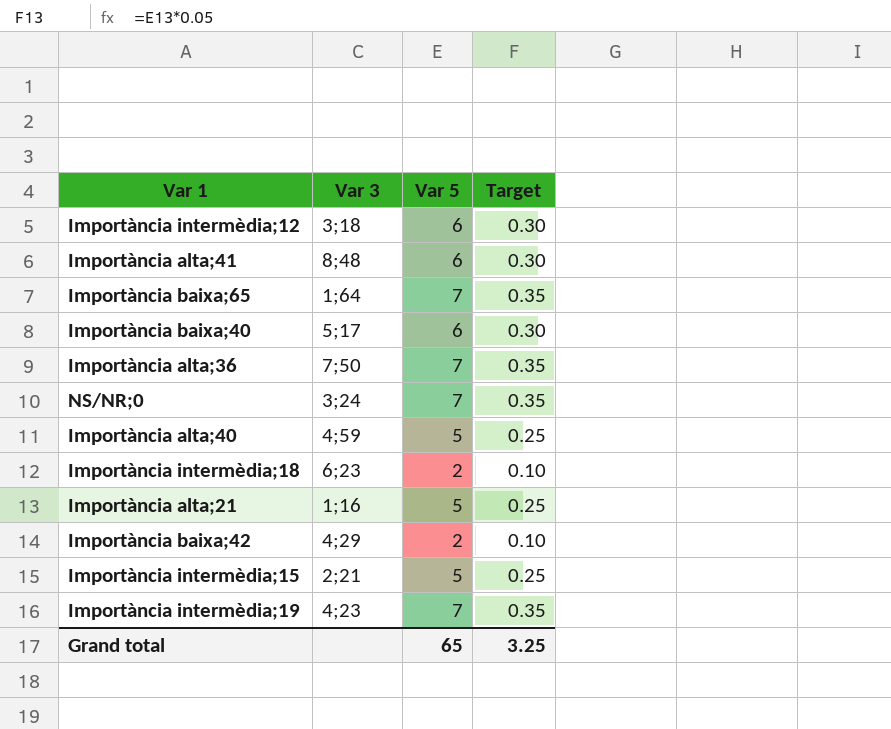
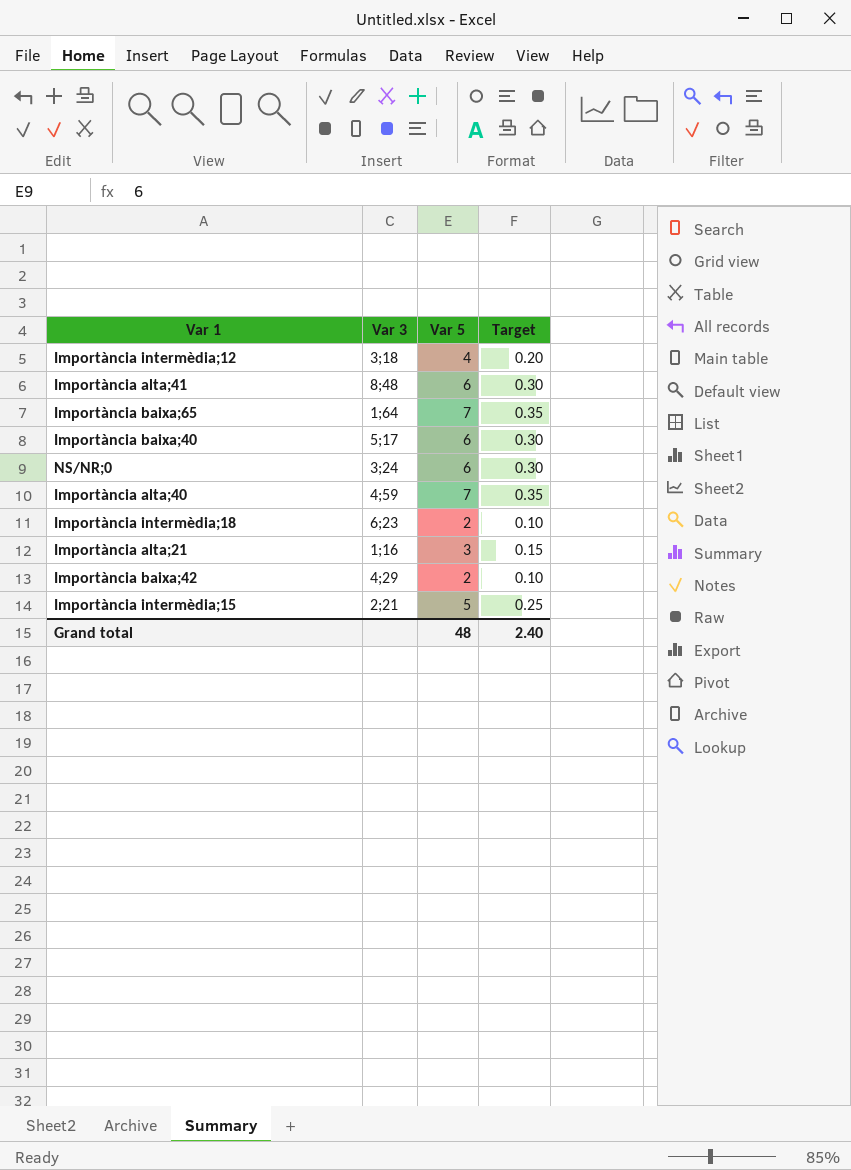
row Importància alta;36: 7;50 | 7 | 0.35 -> none
row Importància intermèdia;19: 4;23 | 7 | 0.35 -> none
Importància intermèdia;12 | Var 5: 6 -> 4
Importància intermèdia;12 | Target: 0.30 -> 0.20
NS/NR;0 | Var 5: 7 -> 6
NS/NR;0 | Target: 0.35 -> 0.30
Importància alta;40 | Var 5: 5 -> 7
Importància alta;40 | Target: 0.25 -> 0.35
Importància alta;21 | Var 5: 5 -> 3
Importància alta;21 | Target: 0.25 -> 0.15
Grand total | Var 5: 65 -> 48
Grand total | Target: 3.25 -> 2.40

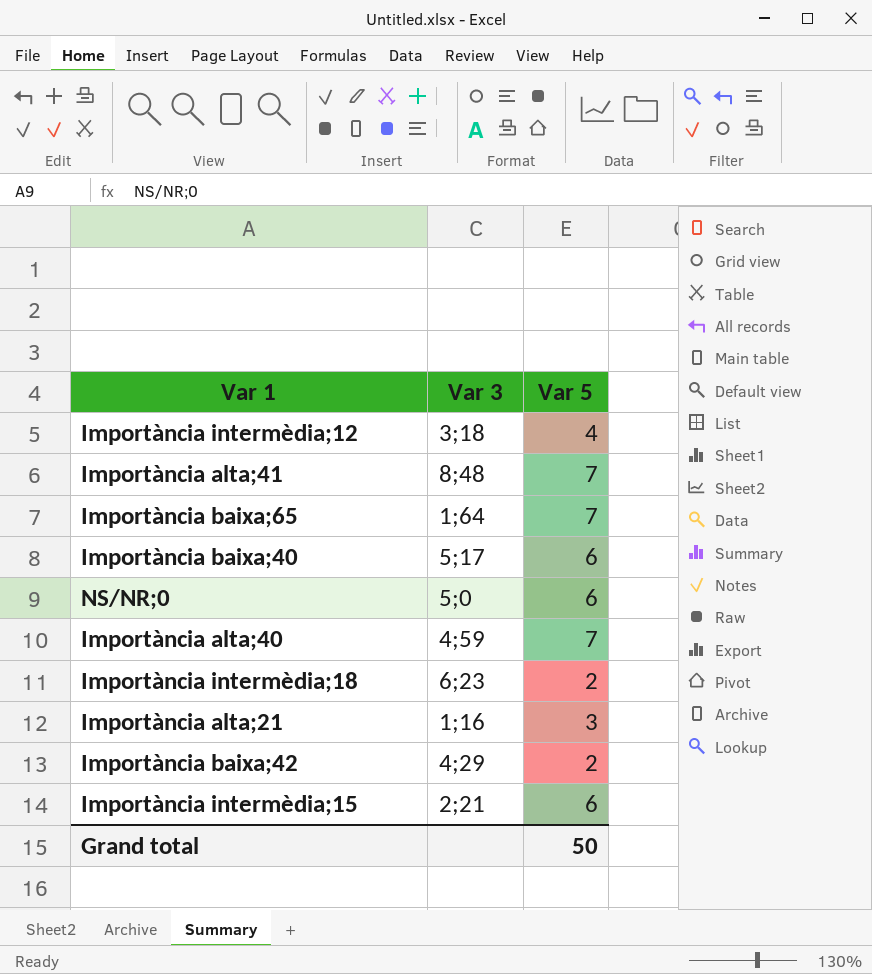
column Target | formula: [Var 5] * 0.05 -> none
Importància alta;41 | Var 5: 6 -> 7
NS/NR;0 | Var 3: 3;24 -> 5;0
Importància intermèdia;15 | Var 5: 5 -> 6
Grand total | Var 5: 48 -> 50

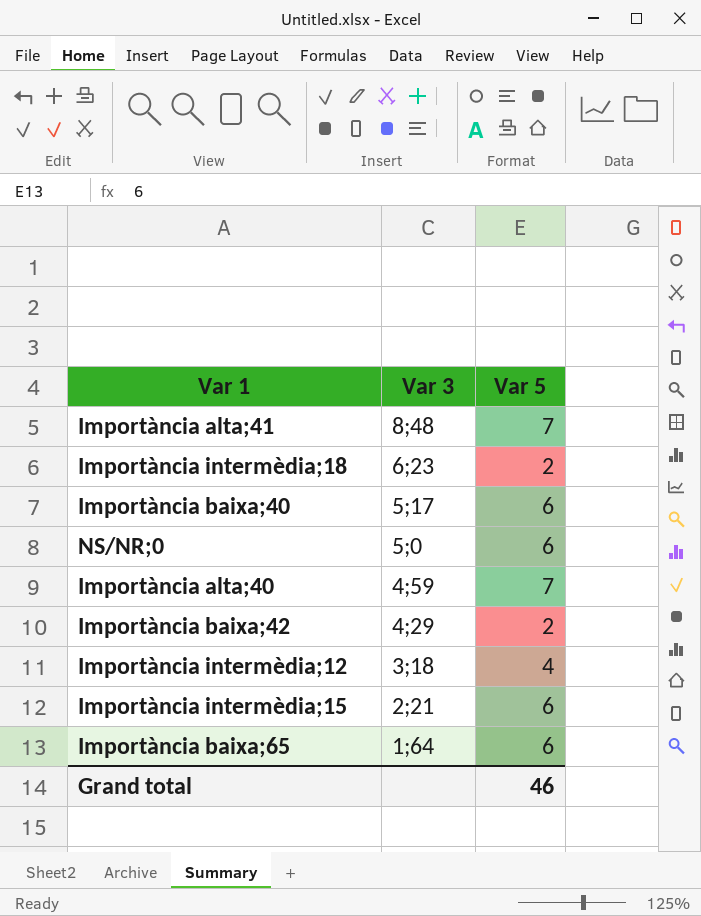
row order: none -> Var 3 descending
row Importància alta;21: 1;16 | 3 -> none
Importància baixa;65 | Var 5: 7 -> 6
Grand total | Var 5: 50 -> 46

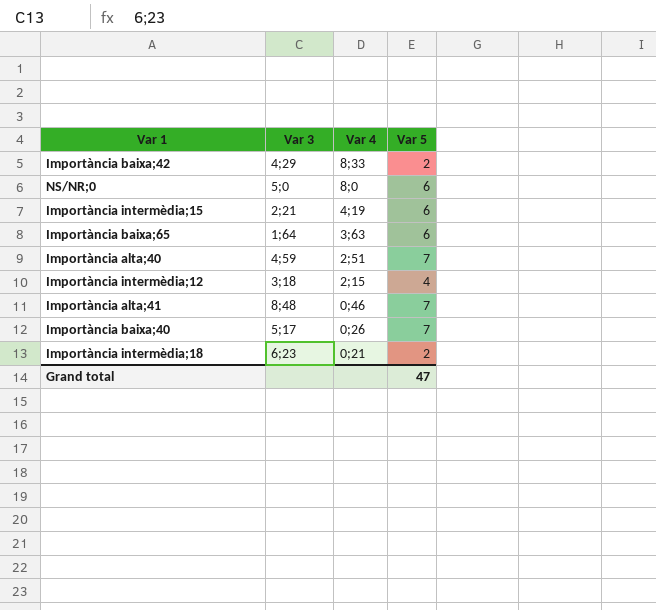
row order: Var 3 descending -> Var 4 descending
column Var 4 | position: none -> 3
Importància baixa;40 | Var 5: 6 -> 7
Grand total | Var 5: 46 -> 47

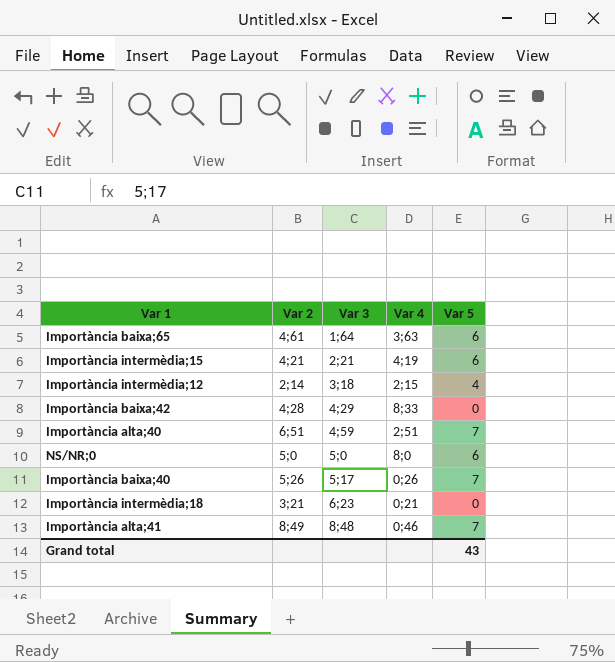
row order: Var 4 descending -> Var 3 ascending
column Var 2 | position: none -> 2
Importància baixa;42 | Var 5: 2 -> 0
Importància intermèdia;18 | Var 5: 2 -> 0
Grand total | Var 5: 47 -> 43

